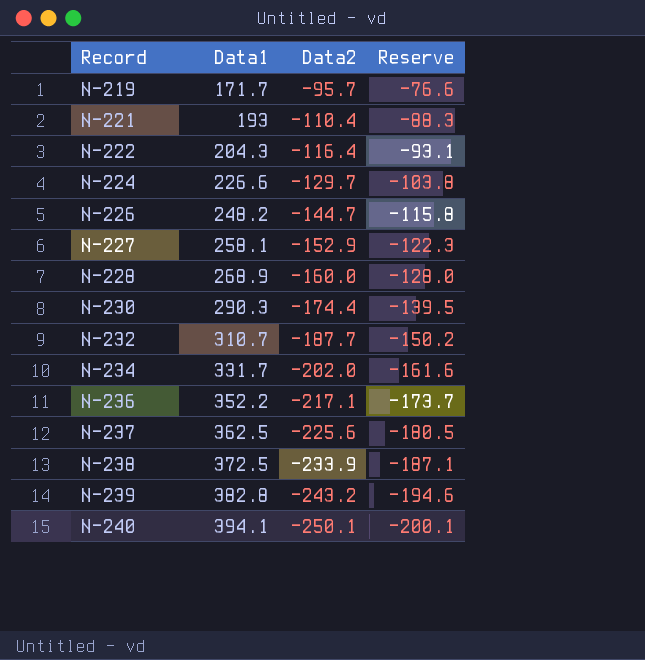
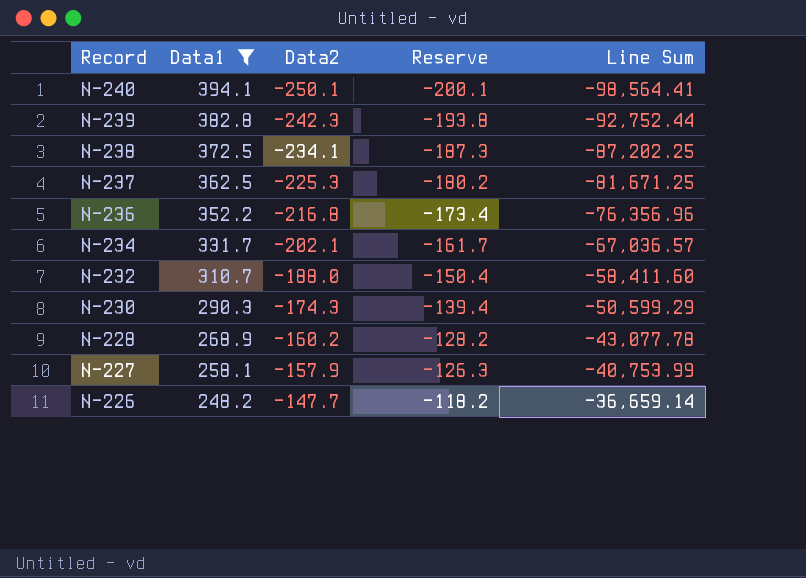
filter: none -> Data1 >= 248.2
row order: Record ascending -> Record descending
column Line Sum | formula: none -> [Data1] * [Data2]
N-239 | Data2: -243.2 -> -242.3
N-239 | Reserve: -194.6 -> -193.8
N-238 | Data2: -233.9 -> -234.1
N-238 | Reserve: -187.1 -> -187.3
N-237 | Data2: -225.6 -> -225.3
N-237 | Reserve: -180.5 -> -180.2
N-236 | Data2: -217.1 -> -216.8
N-236 | Reserve: -173.7 -> -173.4
N-234 | Data2: -202.0 -> -202.1
N-234 | Reserve: -161.6 -> -161.7
N-232 | Data2: -187.7 -> -188.0
N-232 | Reserve: -150.2 -> -150.4
N-230 | Data2: -174.4 -> -174.3
N-230 | Reserve: -139.5 -> -139.4
N-228 | Data2: -160.0 -> -160.2
N-228 | Reserve: -128.0 -> -128.2
N-227 | Data2: -152.9 -> -157.9
N-227 | Reserve: -122.3 -> -126.3
N-226 | Data2: -144.7 -> -147.7
N-226 | Reserve: -115.8 -> -118.2

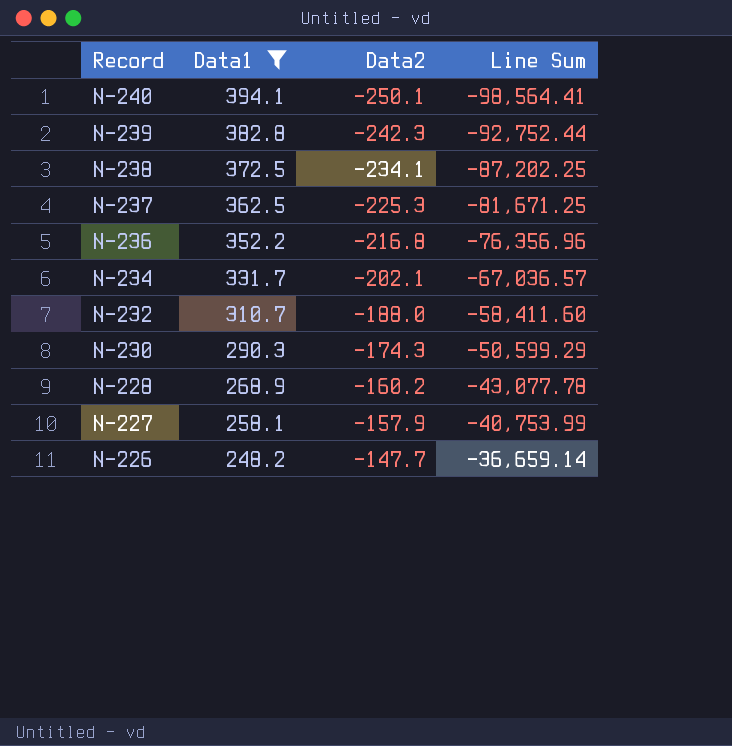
column Reserve | formula: [Data2] * 0.8 -> none

